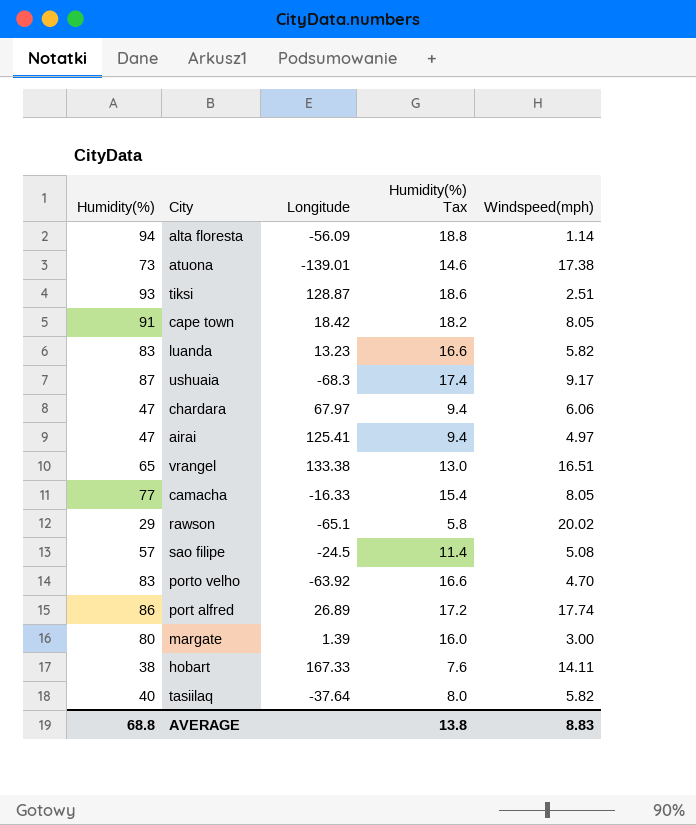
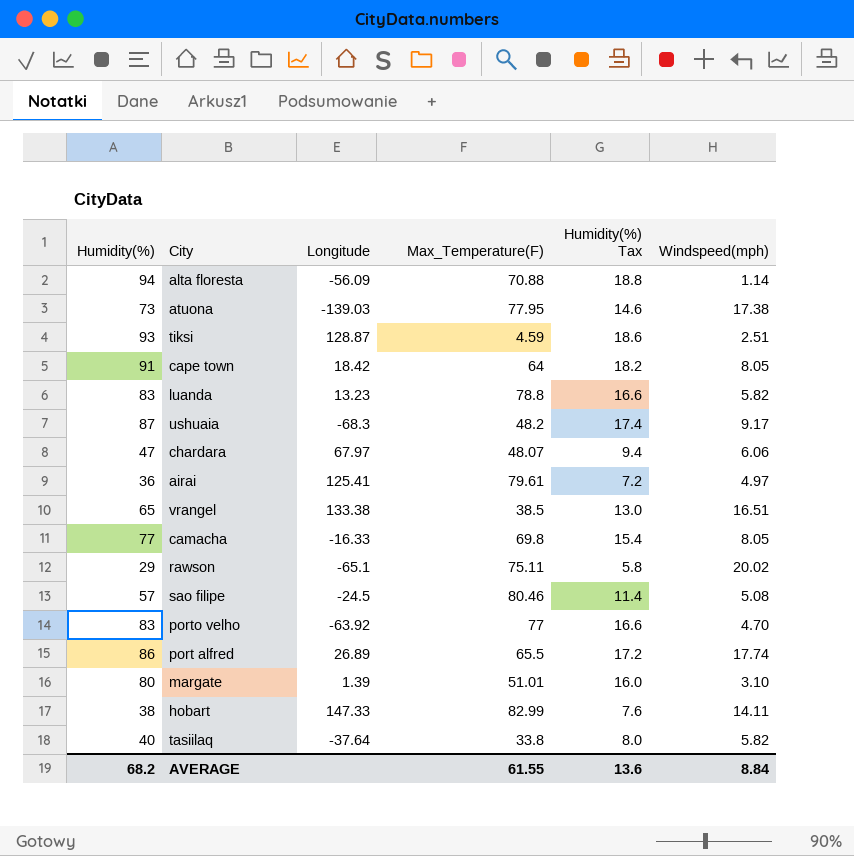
column Max_Temperature(F) | position: none -> 4
atuona | Longitude: -139.01 -> -139.03
airai | Humidity(%): 47 -> 36
airai | Humidity(%) Tax: 9.4 -> 7.2
margate | Windspeed(mph): 3.00 -> 3.10
hobart | Longitude: 167.33 -> 147.33
AVERAGE | Humidity(%): 68.8 -> 68.2
AVERAGE | Humidity(%) Tax: 13.8 -> 13.6
AVERAGE | Windspeed(mph): 8.83 -> 8.84

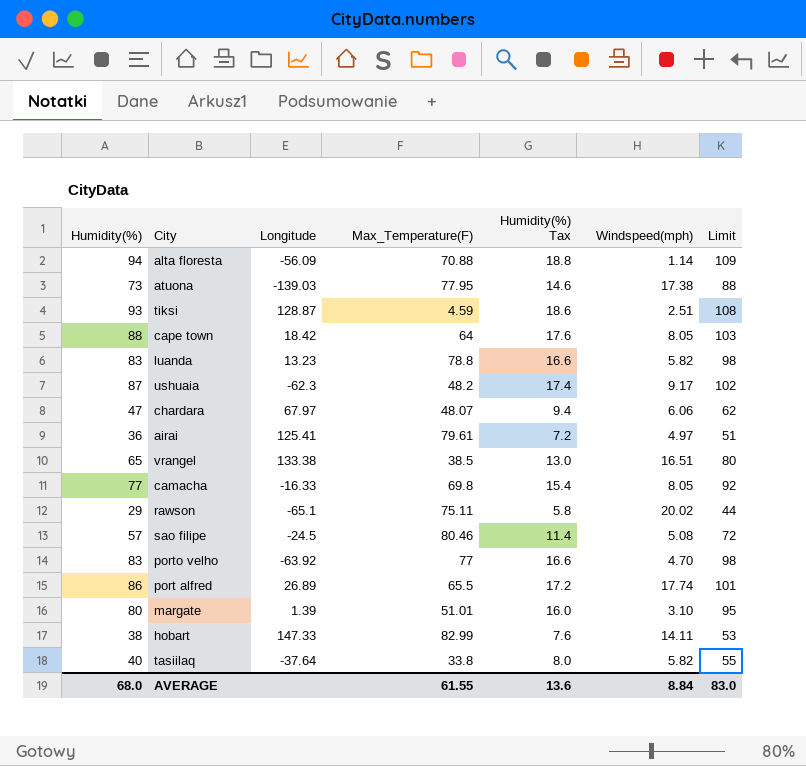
column Limit | formula: none -> [Humidity(%)] + 15
cape town | Humidity(%): 91 -> 88
cape town | Humidity(%) Tax: 18.2 -> 17.6
ushuaia | Longitude: -68.3 -> -62.3
AVERAGE | Humidity(%): 68.2 -> 68.0

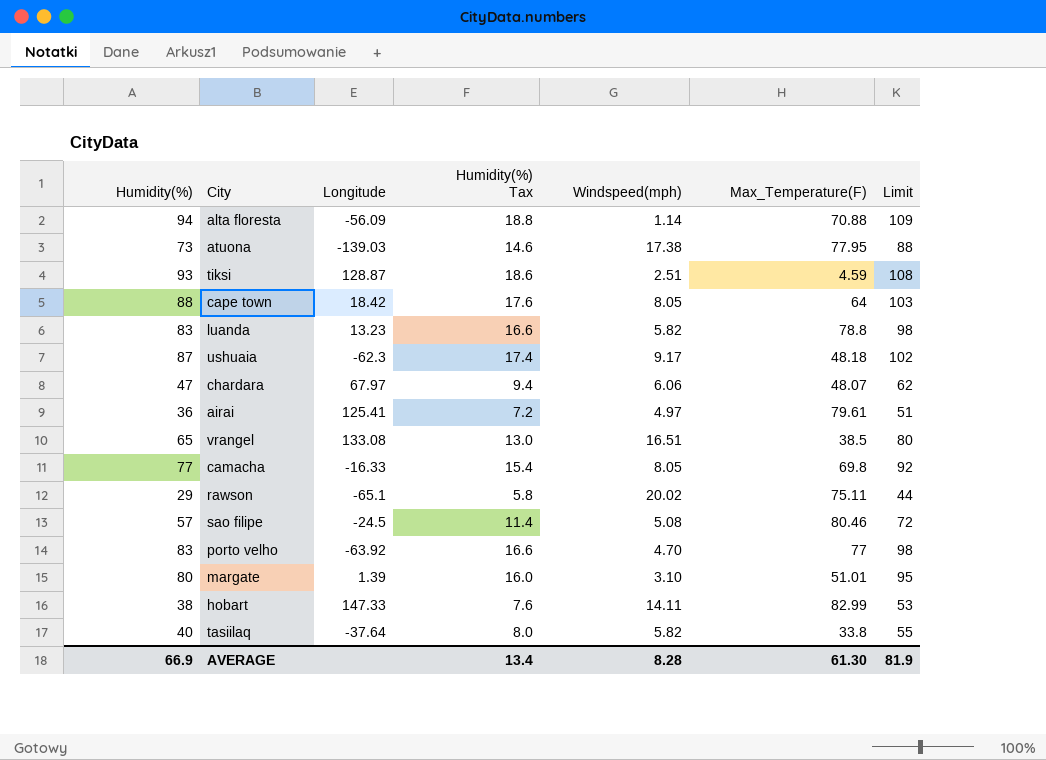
column Max_Temperature(F) | position: 4 -> 6
row port alfred: 86 | 26.89 | 65.5 | 17.2 | 17.74 | 101 -> none
ushuaia | Max_Temperature(F): 48.2 -> 48.18
vrangel | Longitude: 133.38 -> 133.08
AVERAGE | Humidity(%): 68.0 -> 66.9
AVERAGE | Humidity(%) Tax: 13.6 -> 13.4
AVERAGE | Windspeed(mph): 8.84 -> 8.28
AVERAGE | Max_Temperature(F): 61.55 -> 61.30
AVERAGE | Limit: 83.0 -> 81.9

